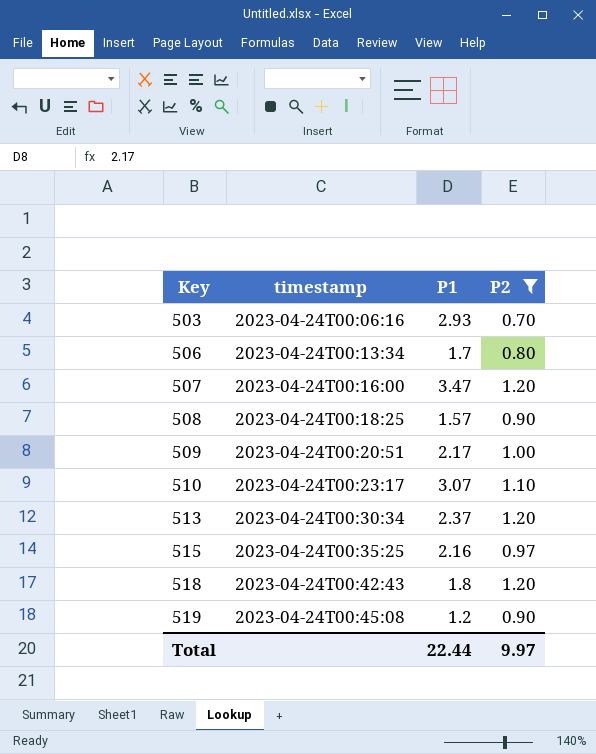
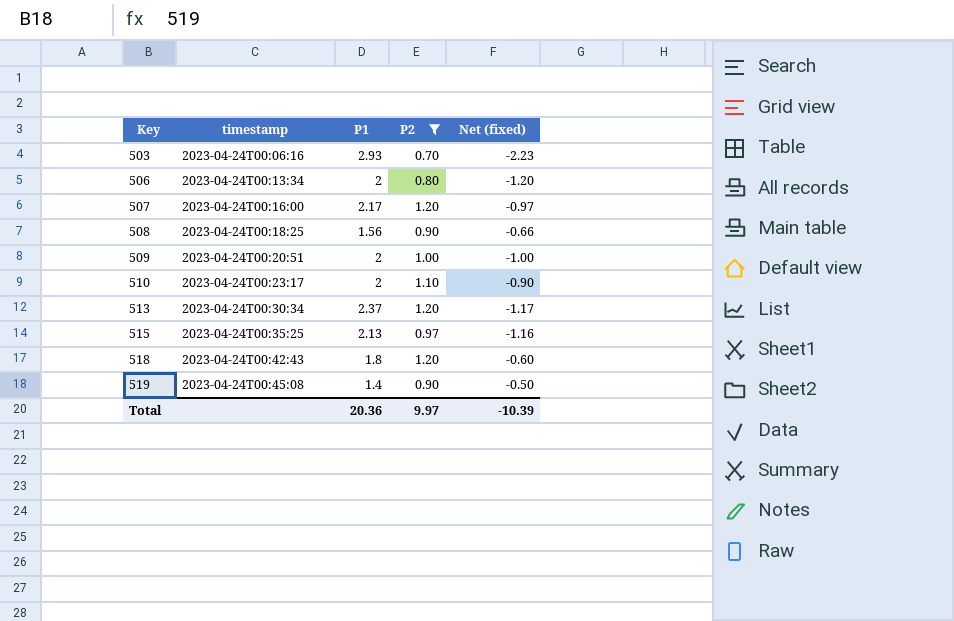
column Net (fixed) | formula: none -> [P2] - [P1]
506 | P1: 1.7 -> 2
507 | P1: 3.47 -> 2.17
508 | P1: 1.57 -> 1.56
509 | P1: 2.17 -> 2
510 | P1: 3.07 -> 2
515 | P1: 2.16 -> 2.13
519 | P1: 1.2 -> 1.4
Total | P1: 22.44 -> 20.36

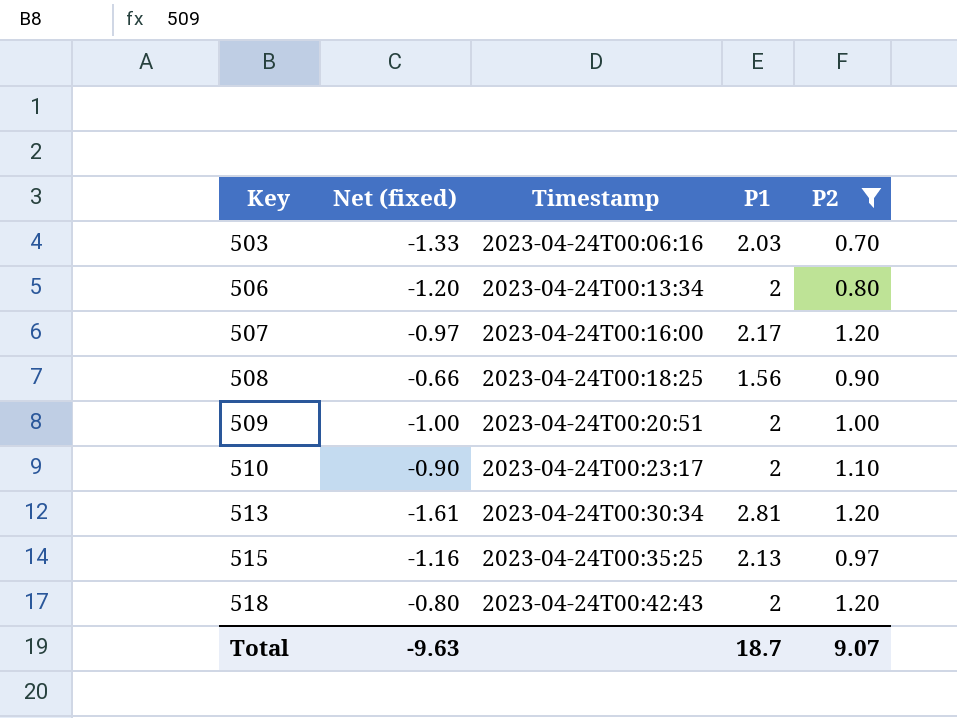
column Net (fixed) | position: 5 -> 2
column name: timestamp -> Timestamp
row 519: 2023-04-24T00:45:08 | 1.4 | 0.90 | -0.50 -> none
503 | Net (fixed): -2.23 -> -1.33
503 | P1: 2.93 -> 2.03
513 | Net (fixed): -1.17 -> -1.61
513 | P1: 2.37 -> 2.81
518 | Net (fixed): -0.60 -> -0.80
518 | P1: 1.8 -> 2
Total | Net (fixed): -10.39 -> -9.63
Total | P1: 20.36 -> 18.7
Total | P2: 9.97 -> 9.07

